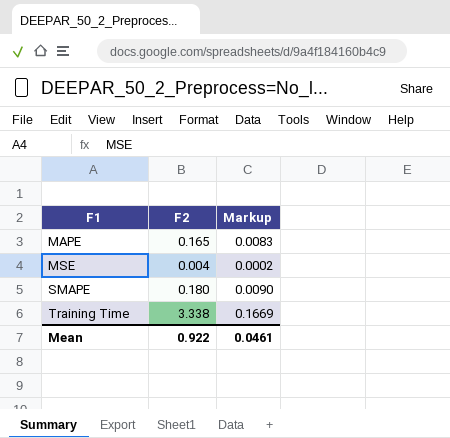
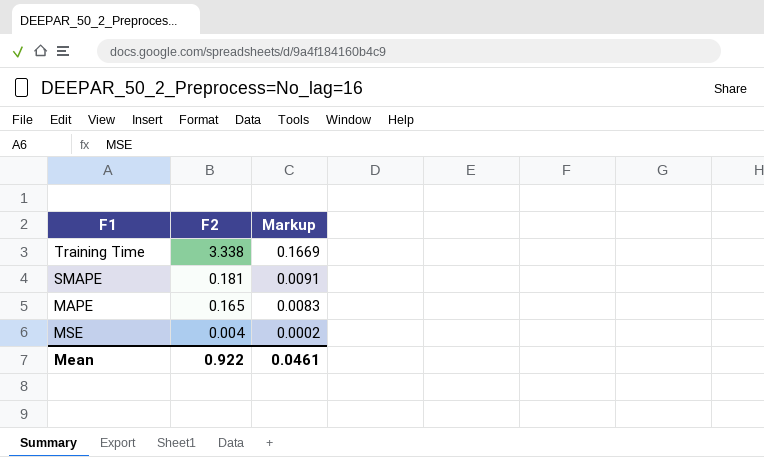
row order: F1 ascending -> F2 descending
SMAPE | F2: 0.180 -> 0.181
SMAPE | Markup: 0.0090 -> 0.0091

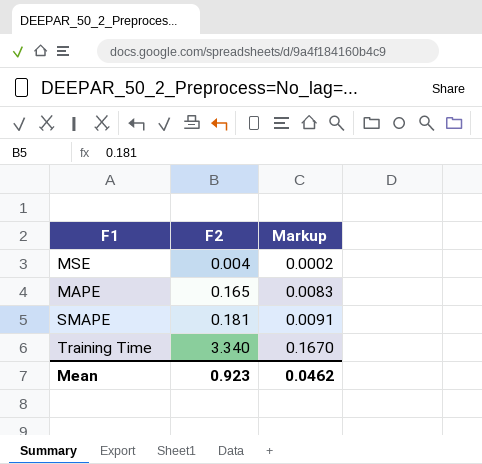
row order: F2 descending -> F2 ascending
Training Time | F2: 3.338 -> 3.340
Training Time | Markup: 0.1669 -> 0.1670
Mean | F2: 0.922 -> 0.923
Mean | Markup: 0.0461 -> 0.0462

